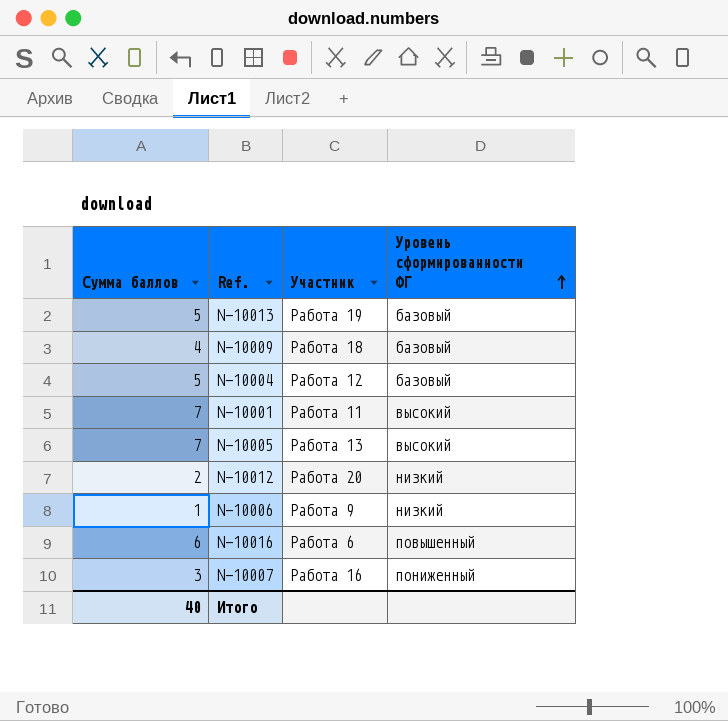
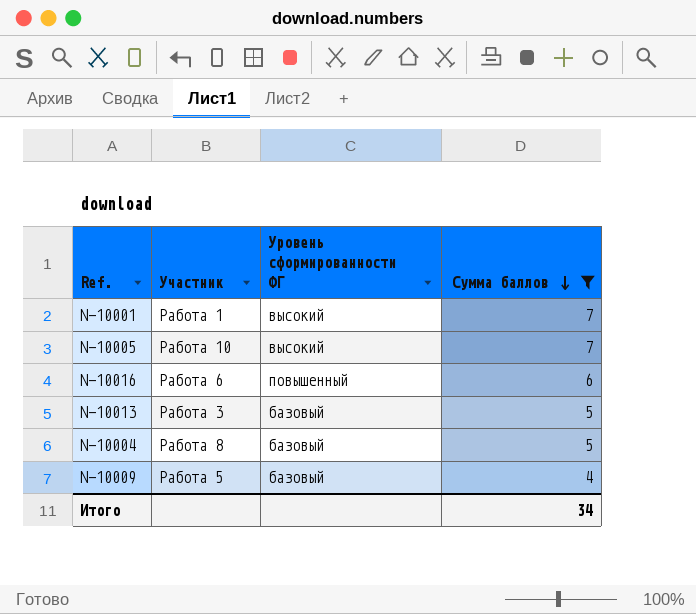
filter: none -> Сумма баллов >= 4
row order: Уровень сформированности ФГ ascending -> Сумма баллов descending
column Сумма баллов | position: 1 -> 4
N-10001 | Участник: Работа 11 -> Работа 1
N-10005 | Участник: Работа 13 -> Работа 10
N-10013 | Участник: Работа 19 -> Работа 3
N-10004 | Участник: Работа 12 -> Работа 8
N-10009 | Участник: Работа 18 -> Работа 5
Итого | Сумма баллов: 40 -> 34

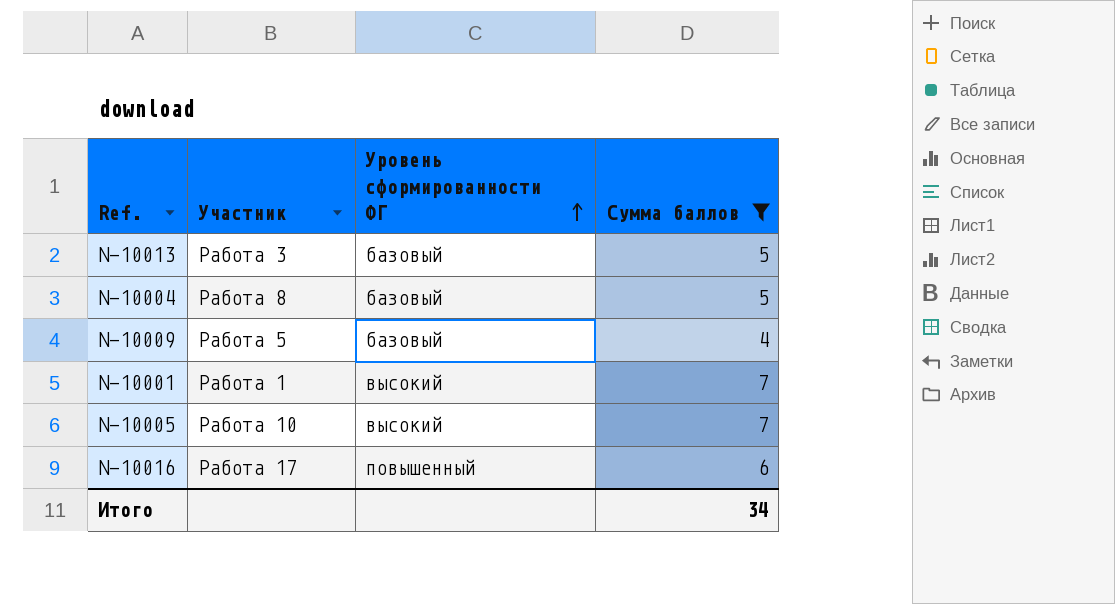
row order: Сумма баллов descending -> Уровень сформированности ФГ ascending
N-10016 | Участник: Работа 6 -> Работа 17

